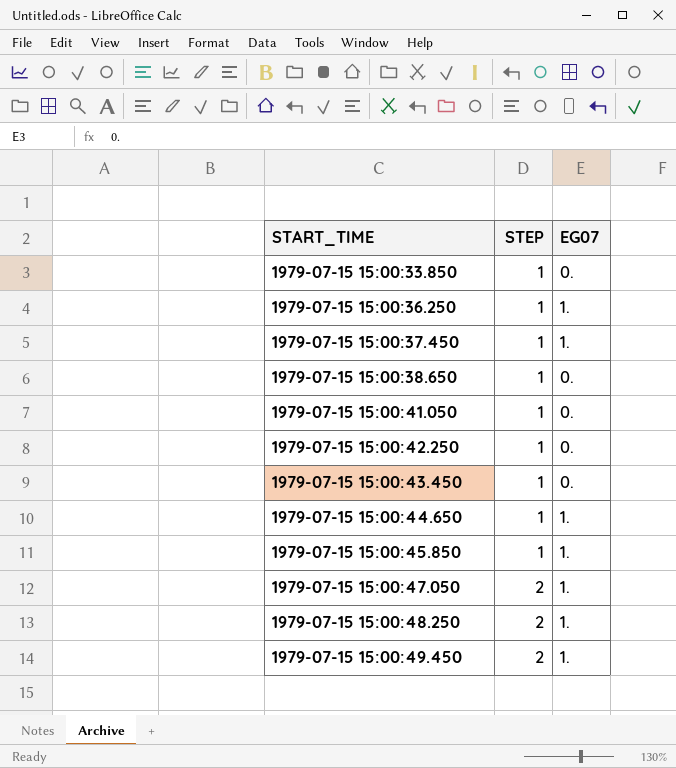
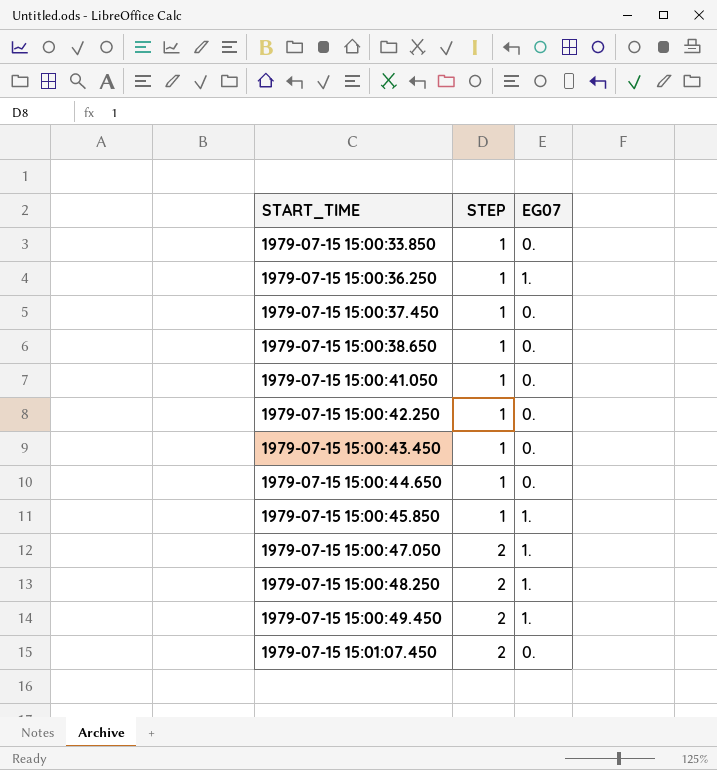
1979-07-15 15:00:37.450 | EG07: 1. -> 0.
1979-07-15 15:00:44.650 | EG07: 1. -> 0.
row 1979-07-15 15:01:07.450: none -> 2 | 0.

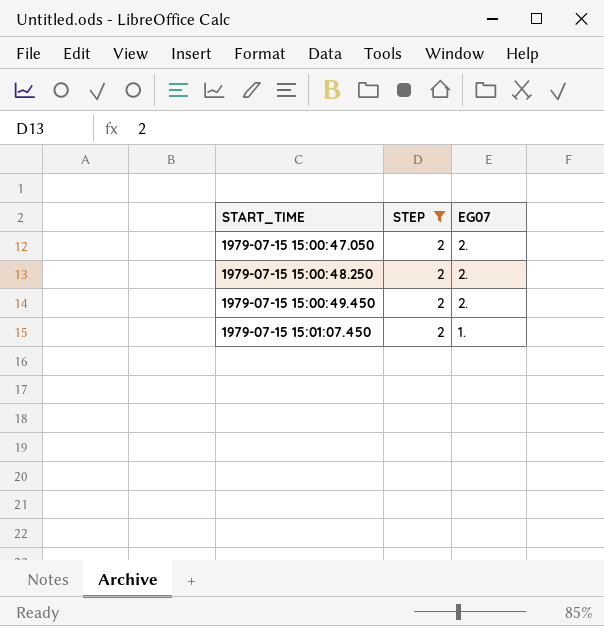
filter: none -> STEP = 2
1979-07-15 15:00:47.050 | EG07: 1. -> 2.
1979-07-15 15:00:48.250 | EG07: 1. -> 2.
1979-07-15 15:00:49.450 | EG07: 1. -> 2.
1979-07-15 15:01:07.450 | EG07: 0. -> 1.

